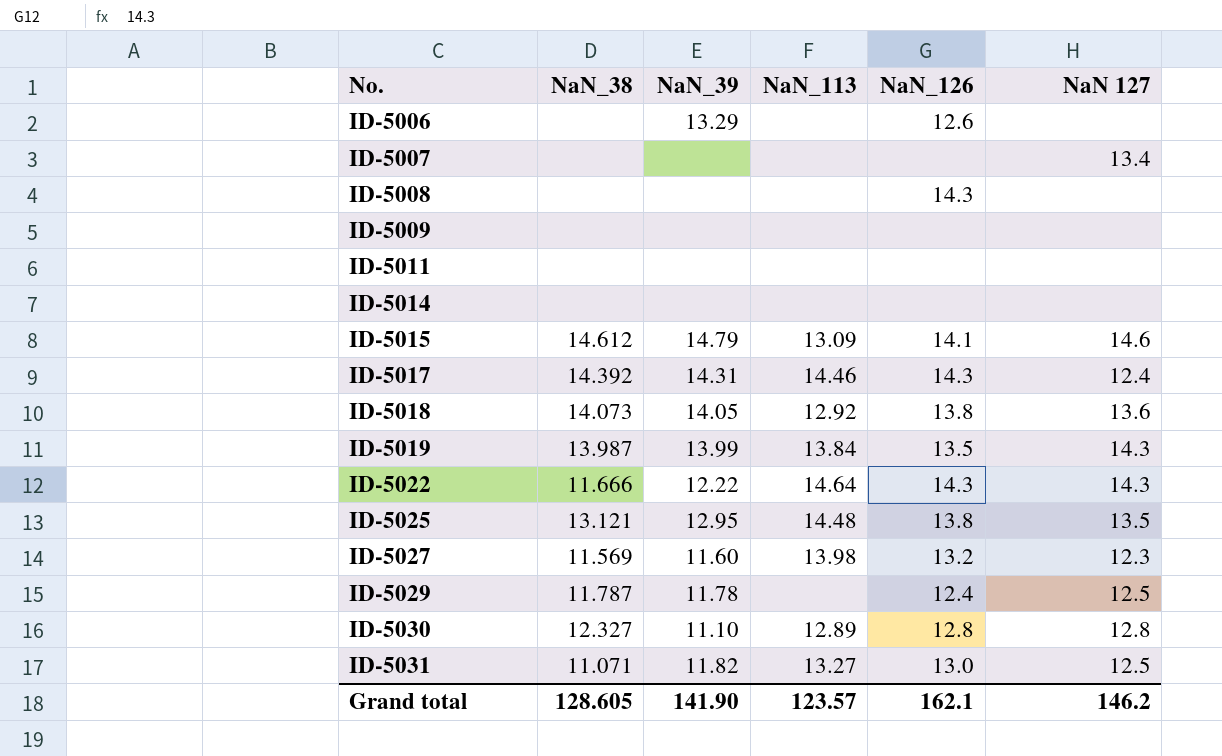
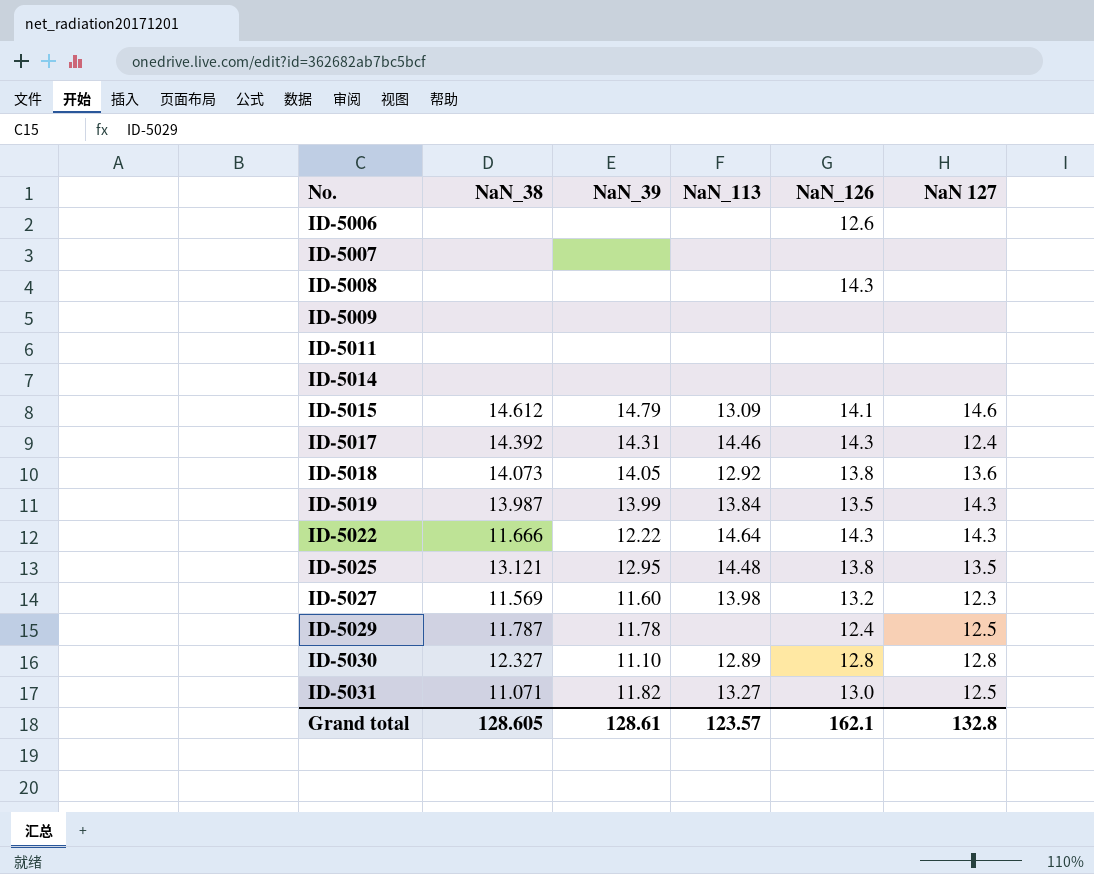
ID-5006 | NaN_39: 13.29 -> none
ID-5007 | NaN 127: 13.4 -> none
Grand total | NaN_39: 141.90 -> 128.61
Grand total | NaN 127: 146.2 -> 132.8

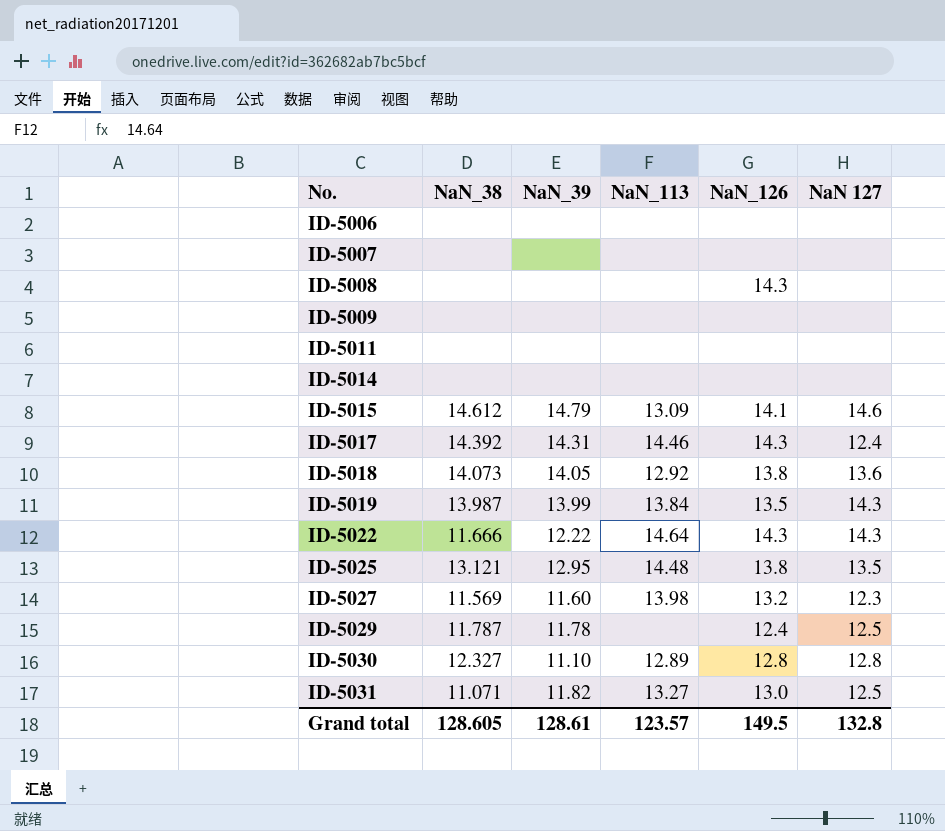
ID-5006 | NaN_126: 12.6 -> none
Grand total | NaN_126: 162.1 -> 149.5

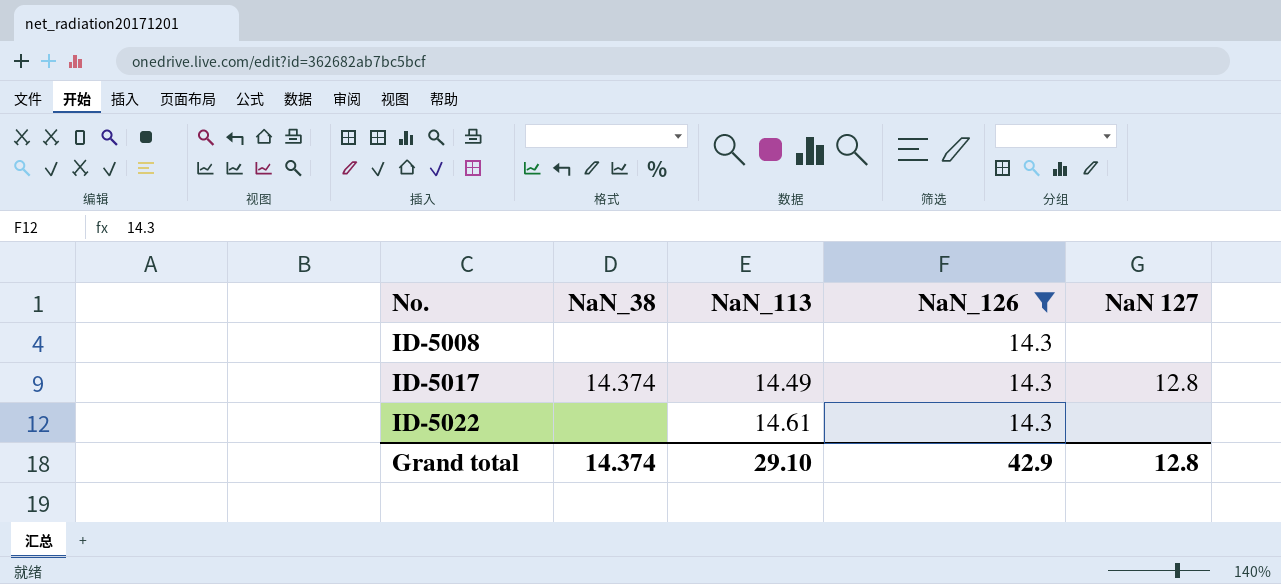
filter: none -> NaN_126 = 14.3
column NaN_39 | position: 3 -> none
ID-5017 | NaN_38: 14.392 -> 14.374
ID-5017 | NaN_113: 14.46 -> 14.49
ID-5017 | NaN 127: 12.4 -> 12.8
ID-5022 | NaN_38: 11.666 -> none
ID-5022 | NaN_113: 14.64 -> 14.61
ID-5022 | NaN 127: 14.3 -> none
Grand total | NaN_38: 128.605 -> 14.374
Grand total | NaN_113: 123.57 -> 29.10
Grand total | NaN_126: 149.5 -> 42.9
Grand total | NaN 127: 132.8 -> 12.8

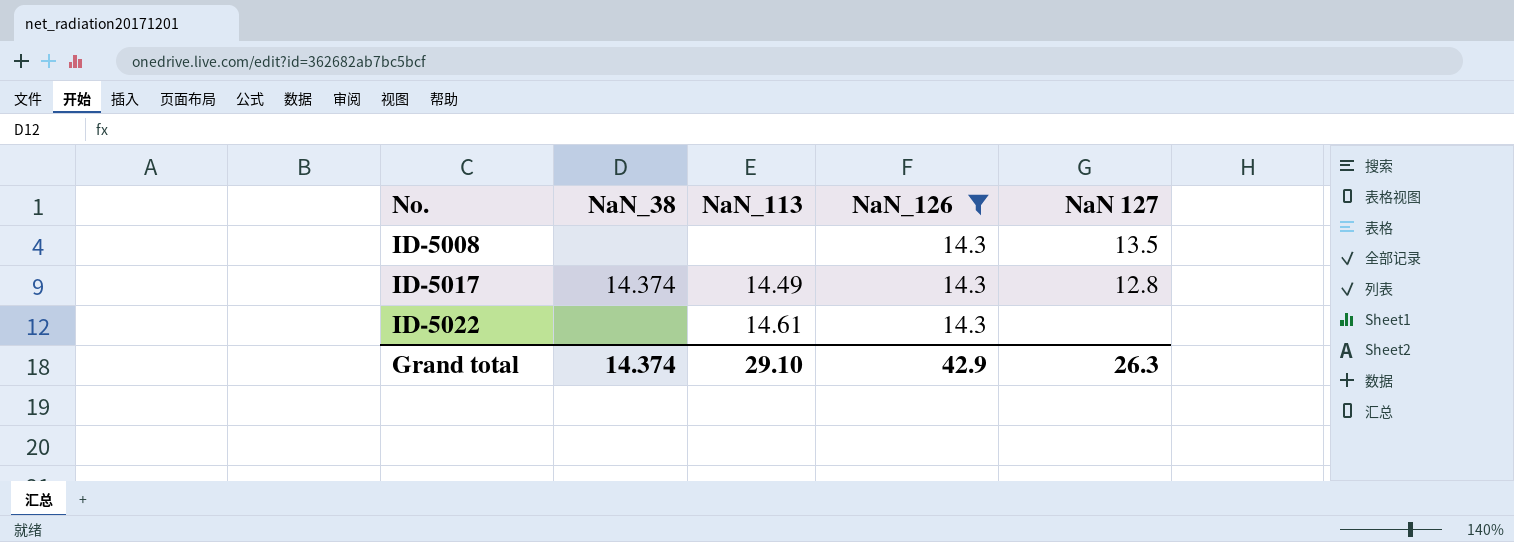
ID-5008 | NaN 127: none -> 13.5
Grand total | NaN 127: 12.8 -> 26.3

